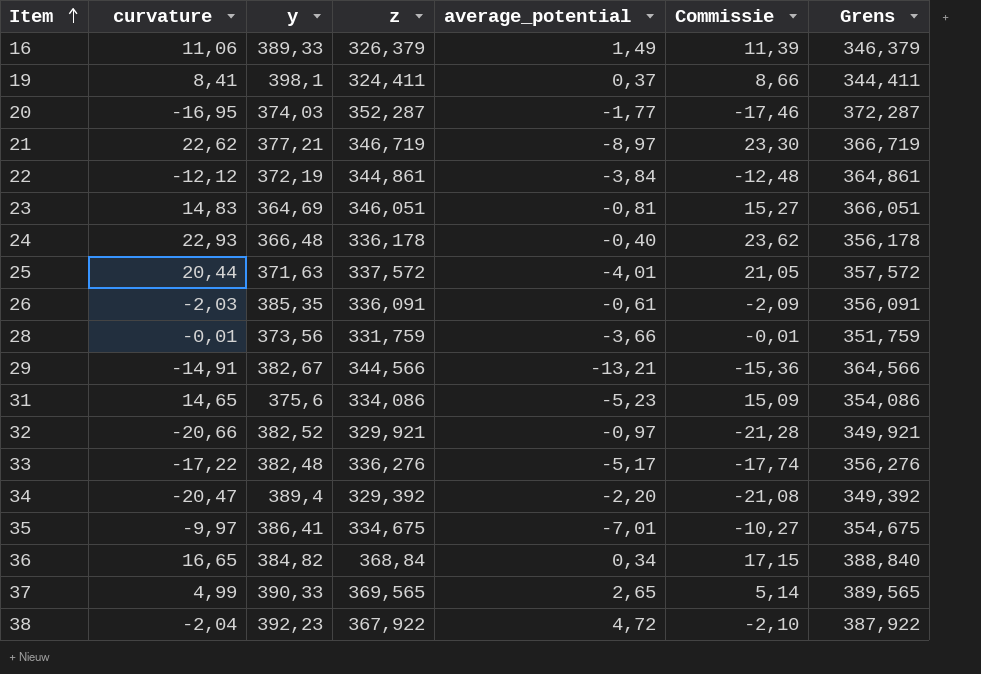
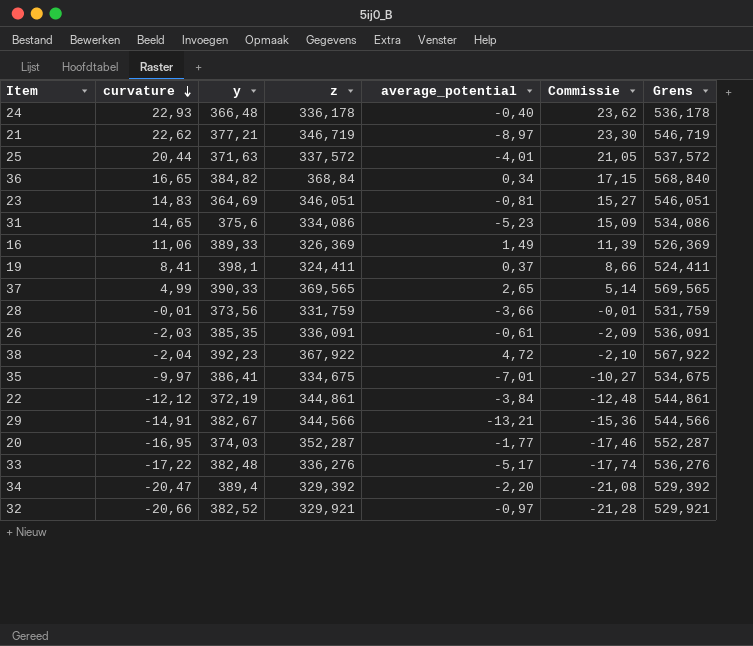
row order: Item ascending -> curvature descending
column Grens | formula: [z] + 20 -> [z] + 200
16 | z: 326,379 -> 326,369

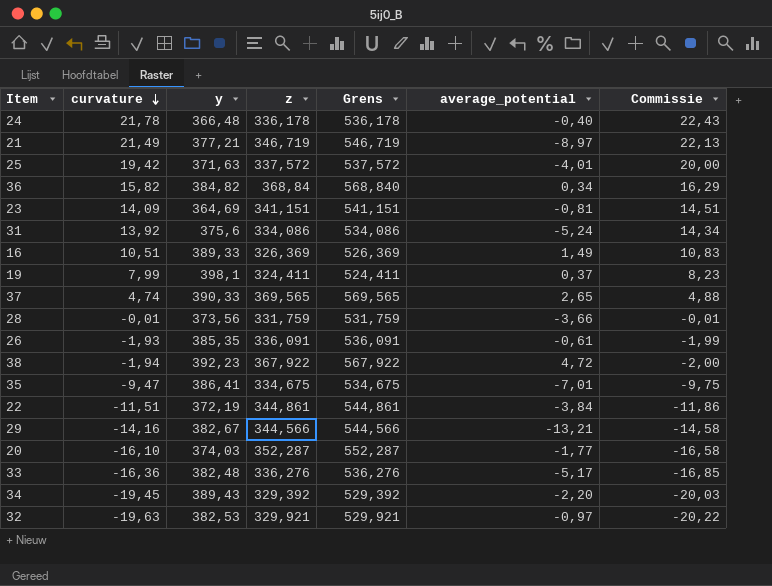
column Grens | position: 7 -> 5
24 | curvature: 22,93 -> 21,78
24 | Commissie: 23,62 -> 22,43
21 | curvature: 22,62 -> 21,49
21 | Commissie: 23,30 -> 22,13
25 | curvature: 20,44 -> 19,42
25 | Commissie: 21,05 -> 20,00
36 | curvature: 16,65 -> 15,82
36 | Commissie: 17,15 -> 16,29
23 | curvature: 14,83 -> 14,09
23 | z: 346,051 -> 341,151
23 | Grens: 546,051 -> 541,151
23 | Commissie: 15,27 -> 14,51
31 | curvature: 14,65 -> 13,92
31 | average_potential: -5,23 -> -5,24
31 | Commissie: 15,09 -> 14,34
16 | curvature: 11,06 -> 10,51
16 | Commissie: 11,39 -> 10,83
19 | curvature: 8,41 -> 7,99
19 | Commissie: 8,66 -> 8,23
37 | curvature: 4,99 -> 4,74
37 | Commissie: 5,14 -> 4,88
26 | curvature: -2,03 -> -1,93
26 | Commissie: -2,09 -> -1,99
38 | curvature: -2,04 -> -1,94
38 | Commissie: -2,10 -> -2,00
35 | curvature: -9,97 -> -9,47
35 | Commissie: -10,27 -> -9,75
22 | curvature: -12,12 -> -11,51
22 | Commissie: -12,48 -> -11,86
29 | curvature: -14,91 -> -14,16
29 | Commissie: -15,36 -> -14,58
20 | curvature: -16,95 -> -16,10
20 | Commissie: -17,46 -> -16,58
33 | curvature: -17,22 -> -16,36
33 | Commissie: -17,74 -> -16,85
34 | curvature: -20,47 -> -19,45
34 | y: 389,4 -> 389,43
34 | Commissie: -21,08 -> -20,03
32 | curvature: -20,66 -> -19,63
32 | y: 382,52 -> 382,53
32 | Commissie: -21,28 -> -20,22

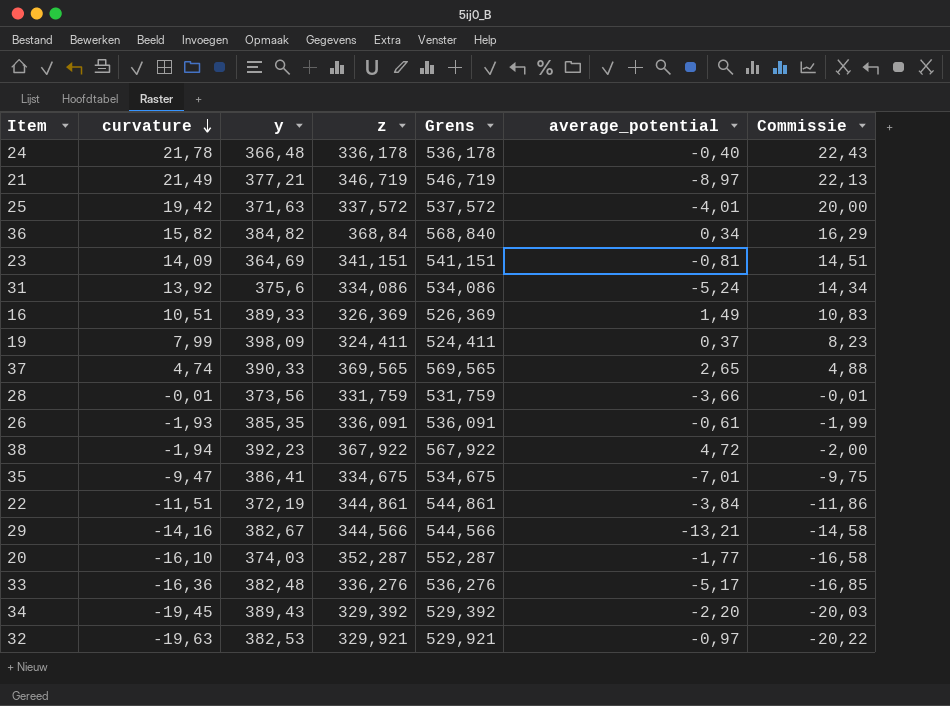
19 | y: 398,1 -> 398,09

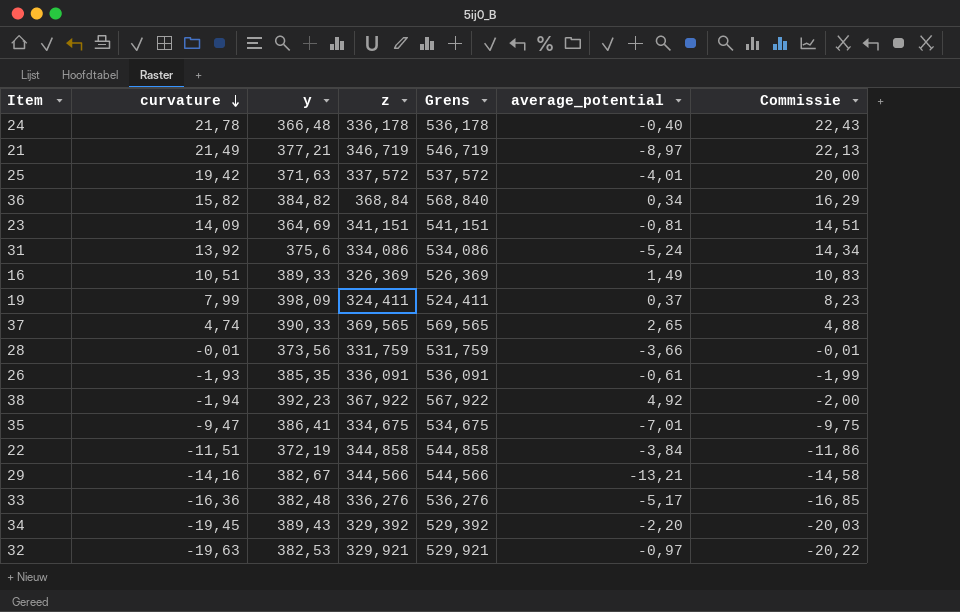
row 20: -16,10 | 374,03 | 352,287 | 552,287 | -1,77 | -16,58 -> none
38 | average_potential: 4,72 -> 4,92
22 | z: 344,861 -> 344,858
22 | Grens: 544,861 -> 544,858

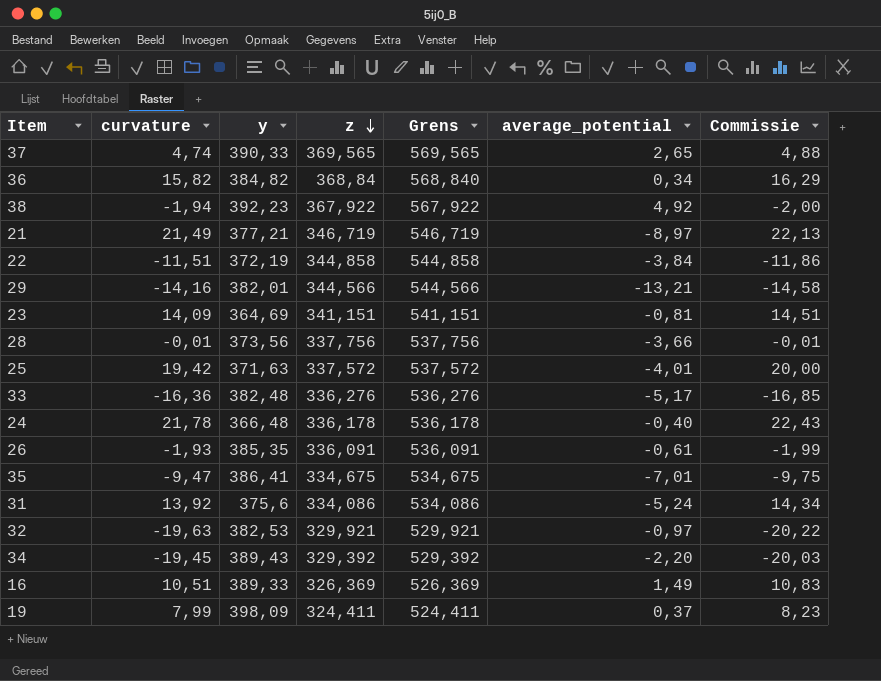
row order: curvature descending -> z descending
29 | y: 382,67 -> 382,01
28 | z: 331,759 -> 337,756
28 | Grens: 531,759 -> 537,756

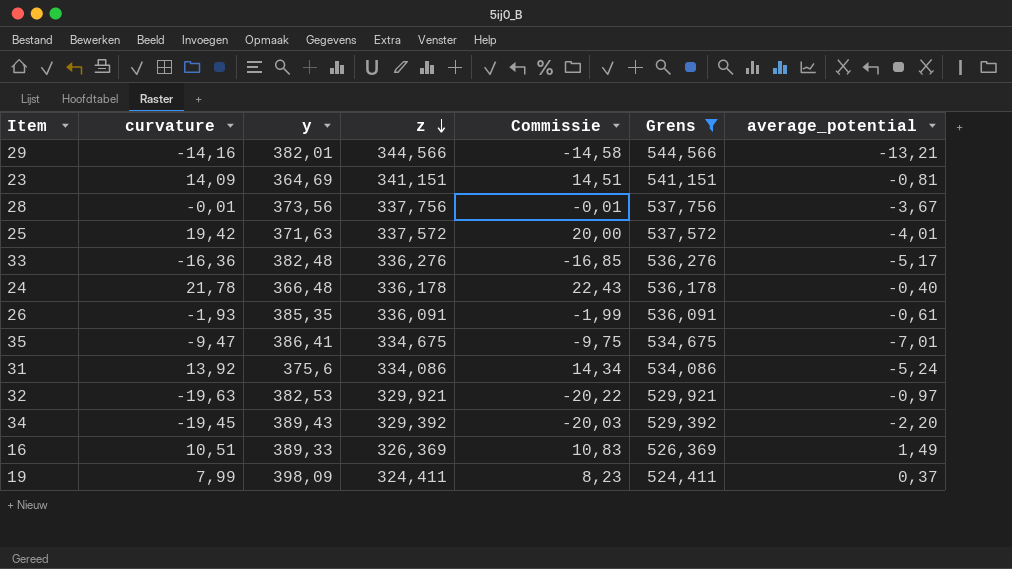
filter: none -> Grens <= 544,566
column Commissie | position: 7 -> 5
28 | average_potential: -3,66 -> -3,67

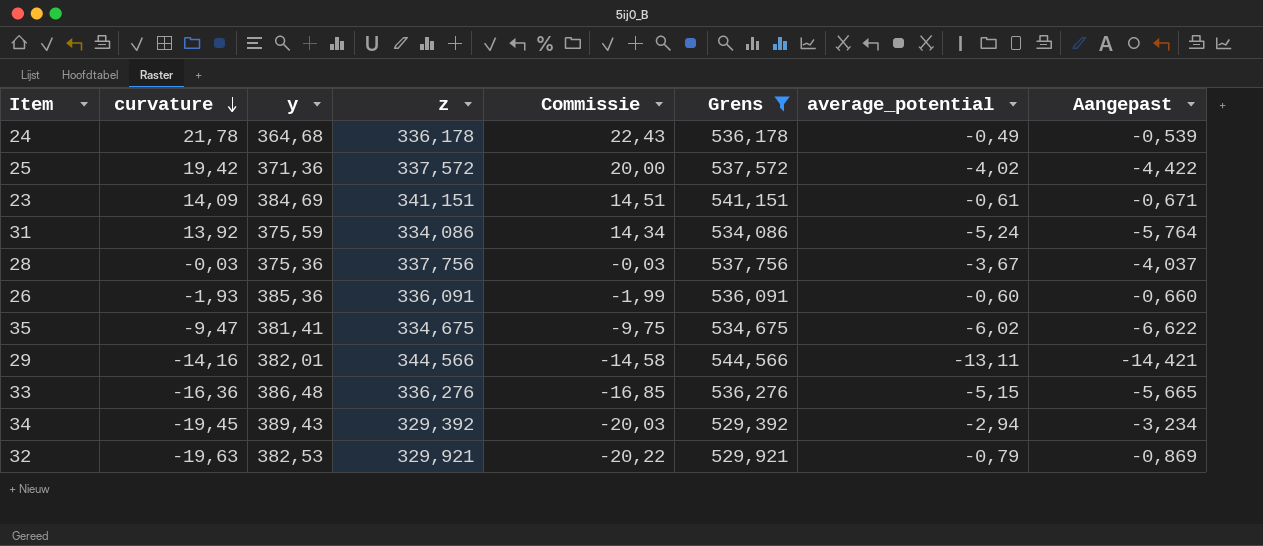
row order: z descending -> curvature descending
column Aangepast | formula: none -> [average_potential] * 1,1
row 16: 10,51 | 389,33 | 326,369 | 10,83 | 526,369 | 1,49 -> none
row 19: 7,99 | 398,09 | 324,411 | 8,23 | 524,411 | 0,37 -> none
24 | y: 366,48 -> 364,68
24 | average_potential: -0,40 -> -0,49
25 | y: 371,63 -> 371,36
25 | average_potential: -4,01 -> -4,02
23 | y: 364,69 -> 384,69
23 | average_potential: -0,81 -> -0,61
31 | y: 375,6 -> 375,59
28 | curvature: -0,01 -> -0,03
28 | y: 373,56 -> 375,36
28 | Commissie: -0,01 -> -0,03
26 | y: 385,35 -> 385,36
26 | average_potential: -0,61 -> -0,60
35 | y: 386,41 -> 381,41
35 | average_potential: -7,01 -> -6,02
29 | average_potential: -13,21 -> -13,11
33 | y: 382,48 -> 386,48
33 | average_potential: -5,17 -> -5,15
34 | average_potential: -2,20 -> -2,94
32 | average_potential: -0,97 -> -0,79

